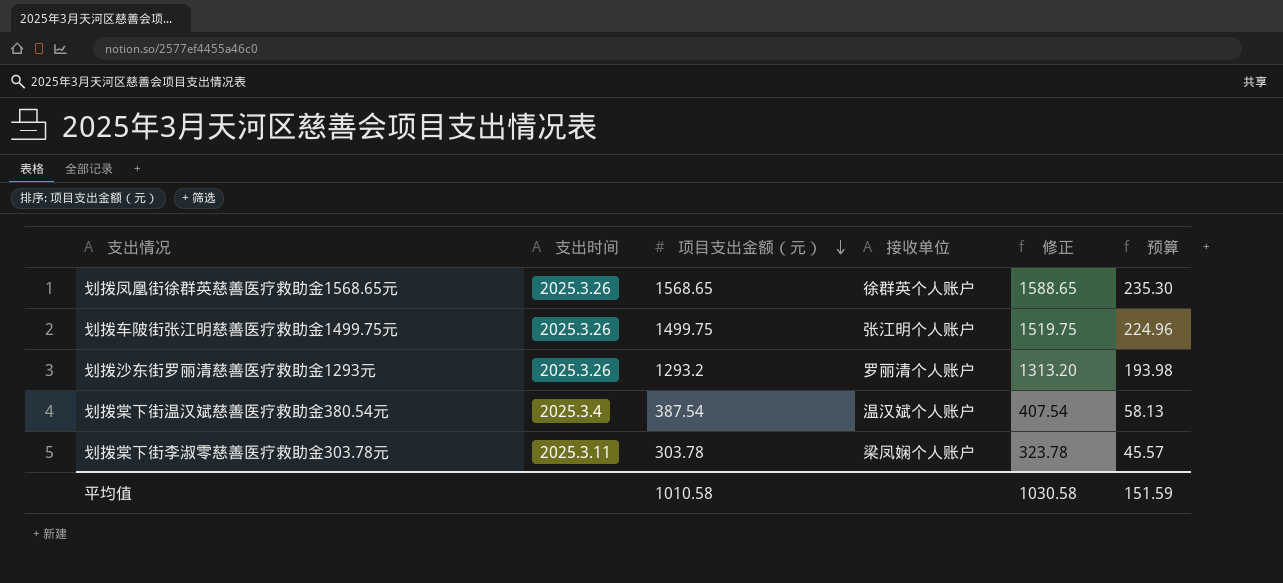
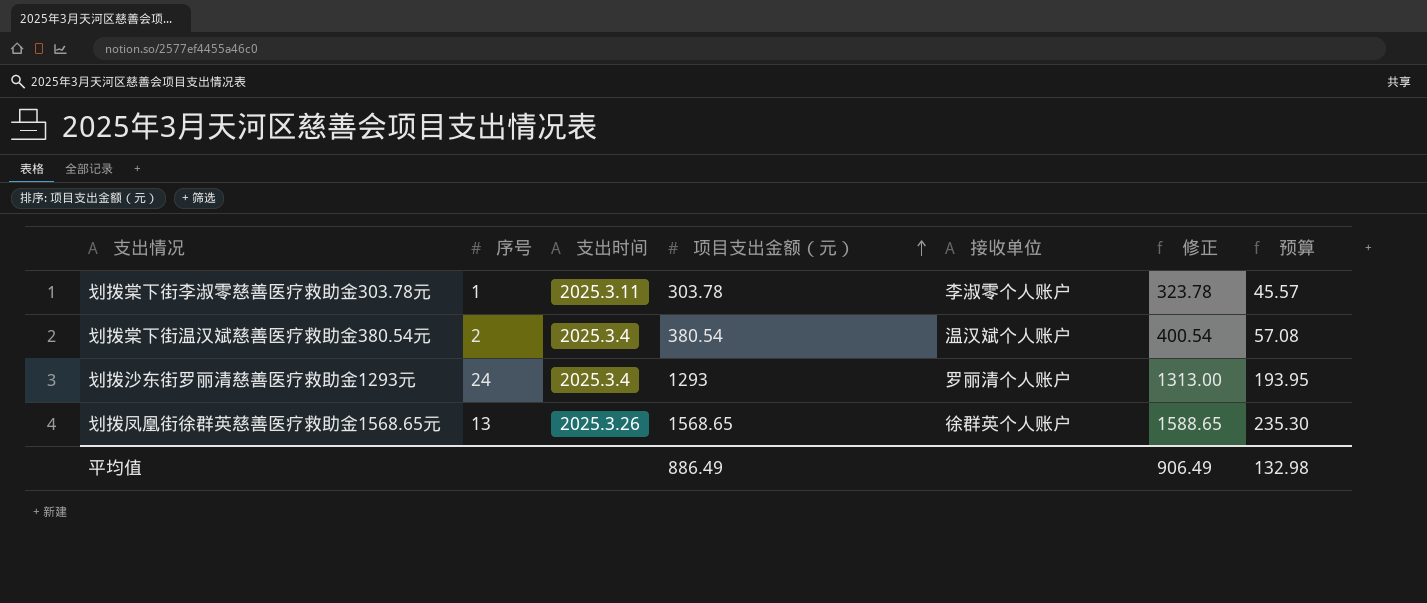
row order: 项目支出金额（元） descending -> 项目支出金额（元） ascending
column 序号 | position: none -> 2
row 划拨车陂街张江明慈善医疗救助金1499.75元: 2025.3.26 | 1499.75 | 张江明个人账户 | 1519.75 | 224.96 -> none
划拨棠下街李淑零慈善医疗救助金303.78元 | 接收单位: 梁凤娴个人账户 -> 李淑零个人账户
划拨棠下街温汉斌慈善医疗救助金380.54元 | 项目支出金额（元）: 387.54 -> 380.54
划拨棠下街温汉斌慈善医疗救助金380.54元 | 修正: 407.54 -> 400.54
划拨棠下街温汉斌慈善医疗救助金380.54元 | 预算: 58.13 -> 57.08
划拨沙东街罗丽清慈善医疗救助金1293元 | 支出时间: 2025.3.26 -> 2025.3.4
划拨沙东街罗丽清慈善医疗救助金1293元 | 项目支出金额（元）: 1293.2 -> 1293
划拨沙东街罗丽清慈善医疗救助金1293元 | 修正: 1313.20 -> 1313.00
划拨沙东街罗丽清慈善医疗救助金1293元 | 预算: 193.98 -> 193.95
平均值 | 项目支出金额（元）: 1010.58 -> 886.49
平均值 | 修正: 1030.58 -> 906.49
平均值 | 预算: 151.59 -> 132.98

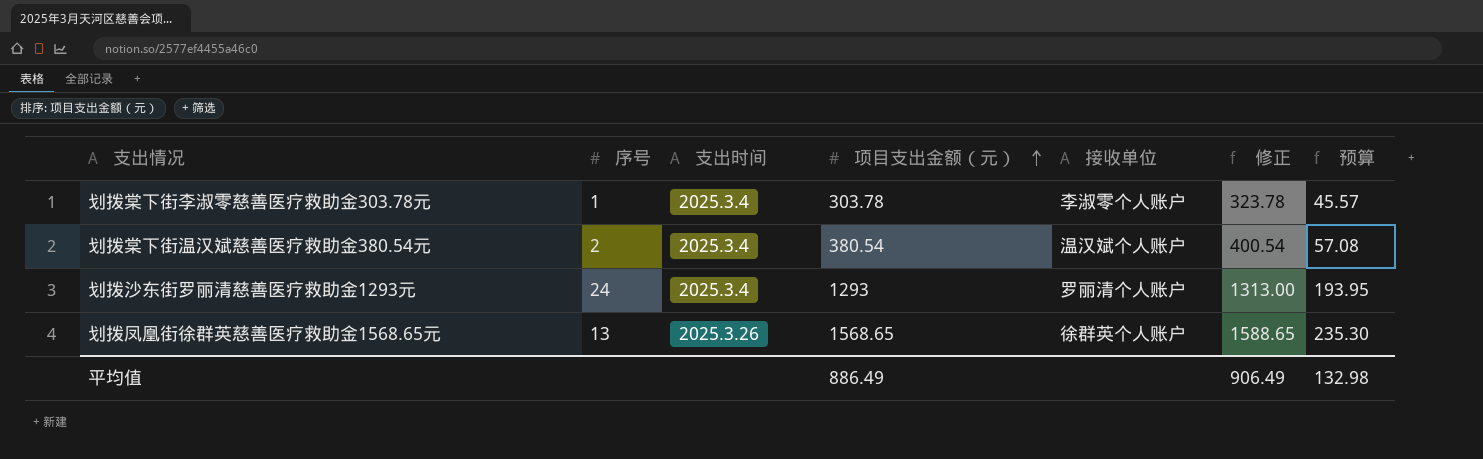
划拨棠下街李淑零慈善医疗救助金303.78元 | 支出时间: 2025.3.11 -> 2025.3.4

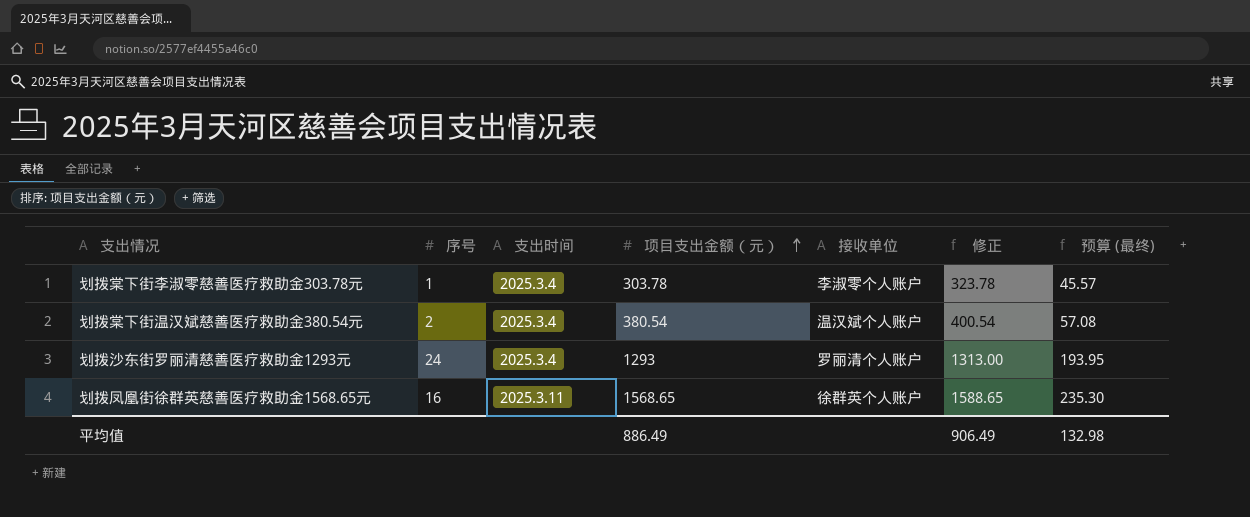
column name: 预算 -> 预算 (最终)
划拨凤凰街徐群英慈善医疗救助金1568.65元 | 序号: 13 -> 16
划拨凤凰街徐群英慈善医疗救助金1568.65元 | 支出时间: 2025.3.26 -> 2025.3.11

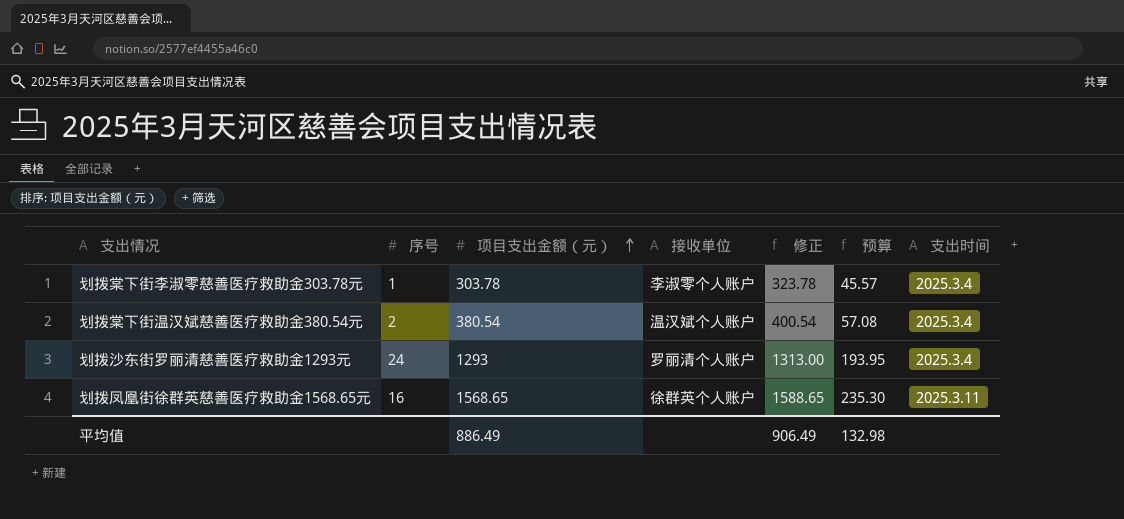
column name: 预算 (最终) -> 预算
column 支出时间 | position: 3 -> 7

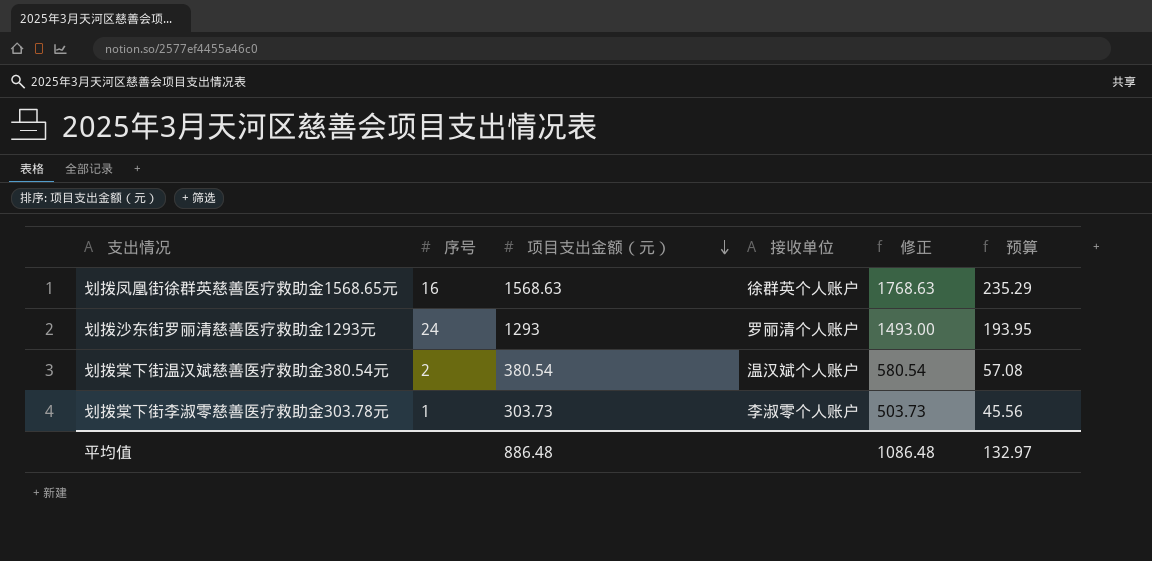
row order: 项目支出金额（元） ascending -> 项目支出金额（元） descending
column 支出时间 | position: 7 -> none
column 修正 | formula: [项目支出金额（元）] + 20 -> [项目支出金额（元）] + 200
划拨凤凰街徐群英慈善医疗救助金1568.65元 | 项目支出金额（元）: 1568.65 -> 1568.63
划拨凤凰街徐群英慈善医疗救助金1568.65元 | 预算: 235.30 -> 235.29
划拨棠下街李淑零慈善医疗救助金303.78元 | 项目支出金额（元）: 303.78 -> 303.73
划拨棠下街李淑零慈善医疗救助金303.78元 | 预算: 45.57 -> 45.56
平均值 | 项目支出金额（元）: 886.49 -> 886.48
平均值 | 修正: 906.49 -> 1086.48
平均值 | 预算: 132.98 -> 132.97

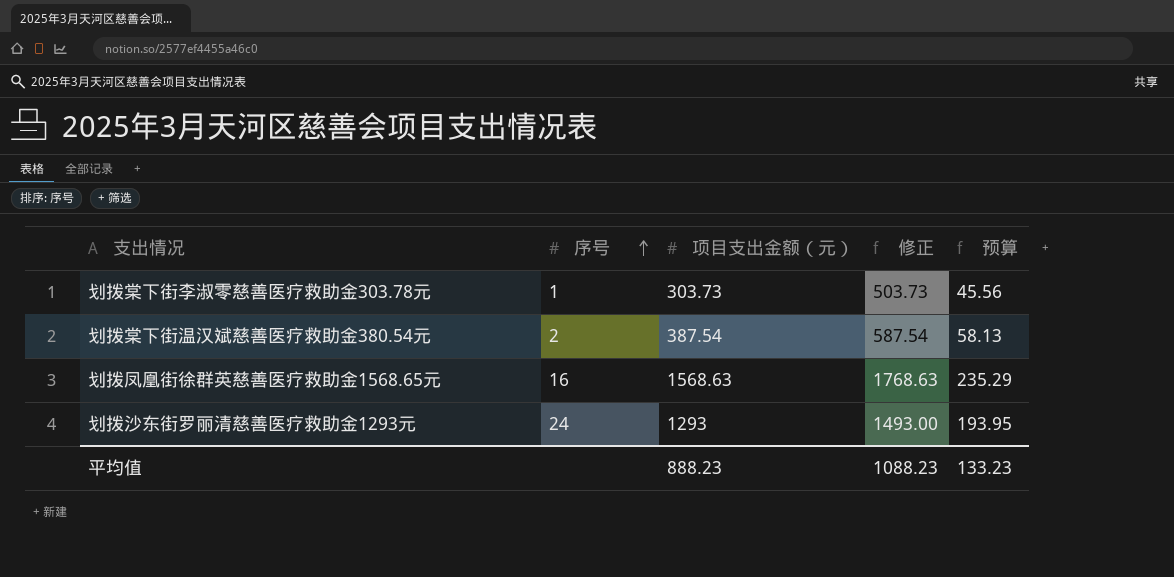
row order: 项目支出金额（元） descending -> 序号 ascending
column 接收单位 | position: 4 -> none
划拨棠下街温汉斌慈善医疗救助金380.54元 | 项目支出金额（元）: 380.54 -> 387.54
划拨棠下街温汉斌慈善医疗救助金380.54元 | 修正: 580.54 -> 587.54
划拨棠下街温汉斌慈善医疗救助金380.54元 | 预算: 57.08 -> 58.13
平均值 | 项目支出金额（元）: 886.48 -> 888.23
平均值 | 修正: 1086.48 -> 1088.23
平均值 | 预算: 132.97 -> 133.23

